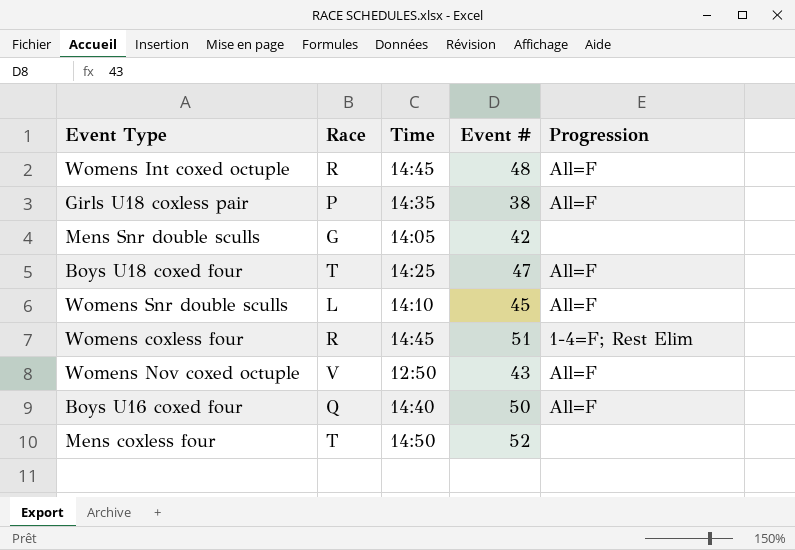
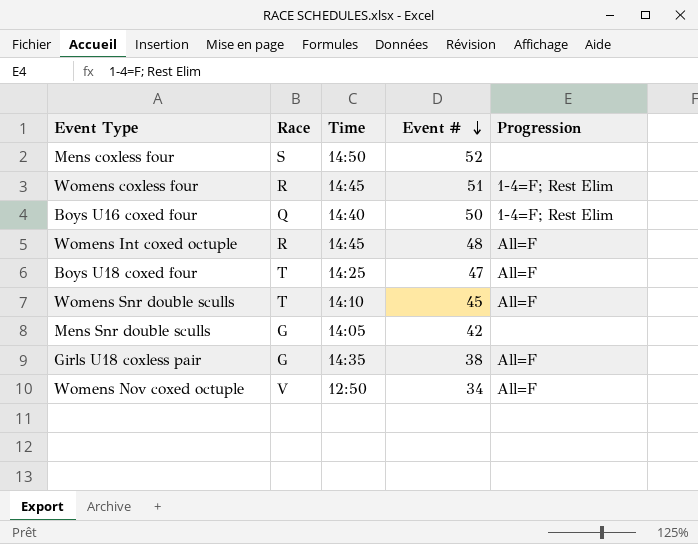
row order: none -> Event # descending
Mens coxless four | Race: T -> S
Boys U16 coxed four | Progression: All=F -> 1-4=F; Rest Elim
Womens Snr double sculls | Race: L -> T
Girls U18 coxless pair | Race: P -> G
Womens Nov coxed octuple | Event #: 43 -> 34

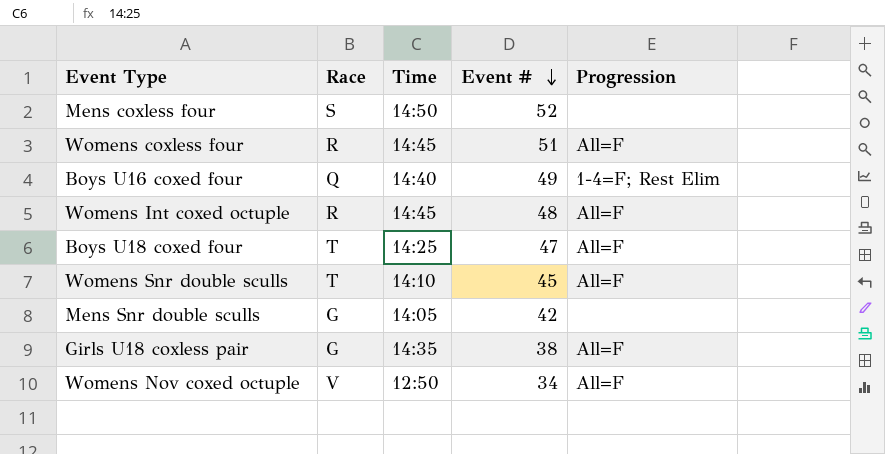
Womens coxless four | Progression: 1-4=F; Rest Elim -> All=F
Boys U16 coxed four | Event #: 50 -> 49

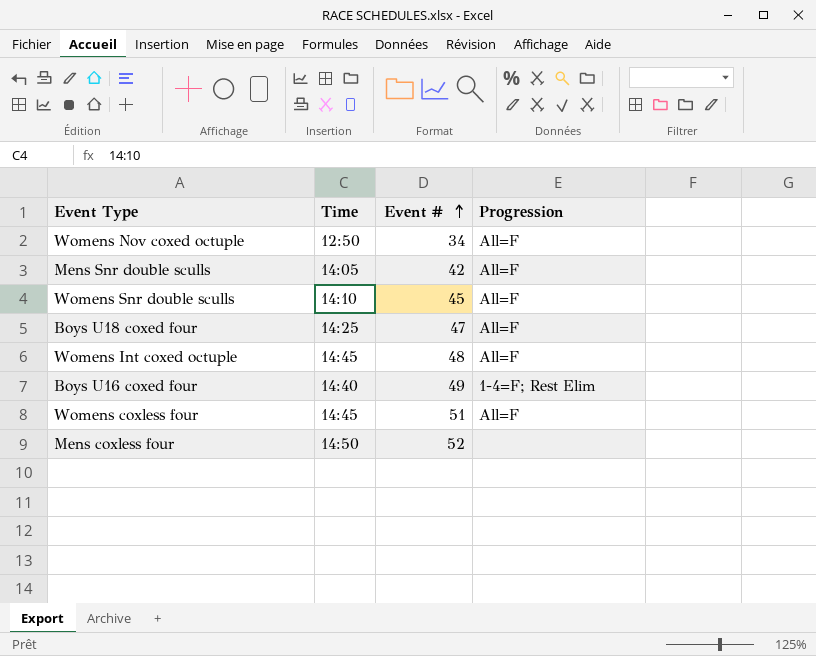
row order: Event # descending -> Event # ascending
column Race | position: 2 -> none
row Girls U18 coxless pair: G | 14:35 | 38 | All=F -> none
Mens Snr double sculls | Progression: none -> All=F

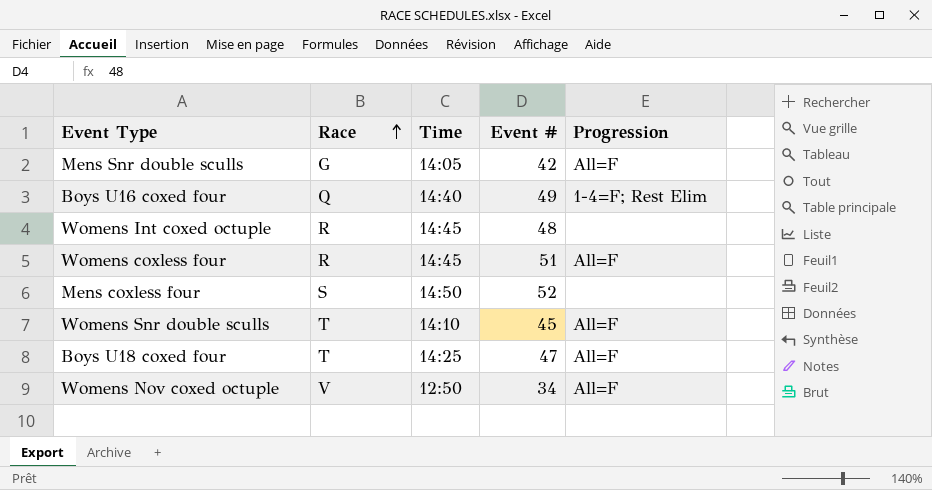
row order: Event # ascending -> Race ascending
column Race | position: none -> 2
Womens Int coxed octuple | Progression: All=F -> none

